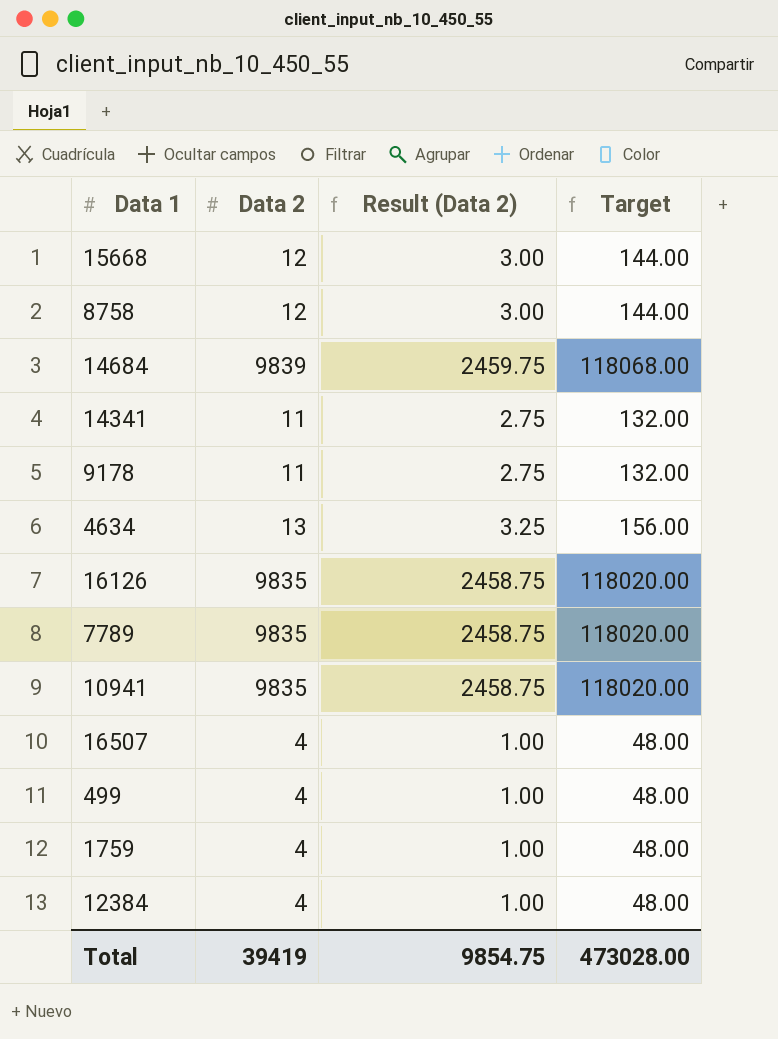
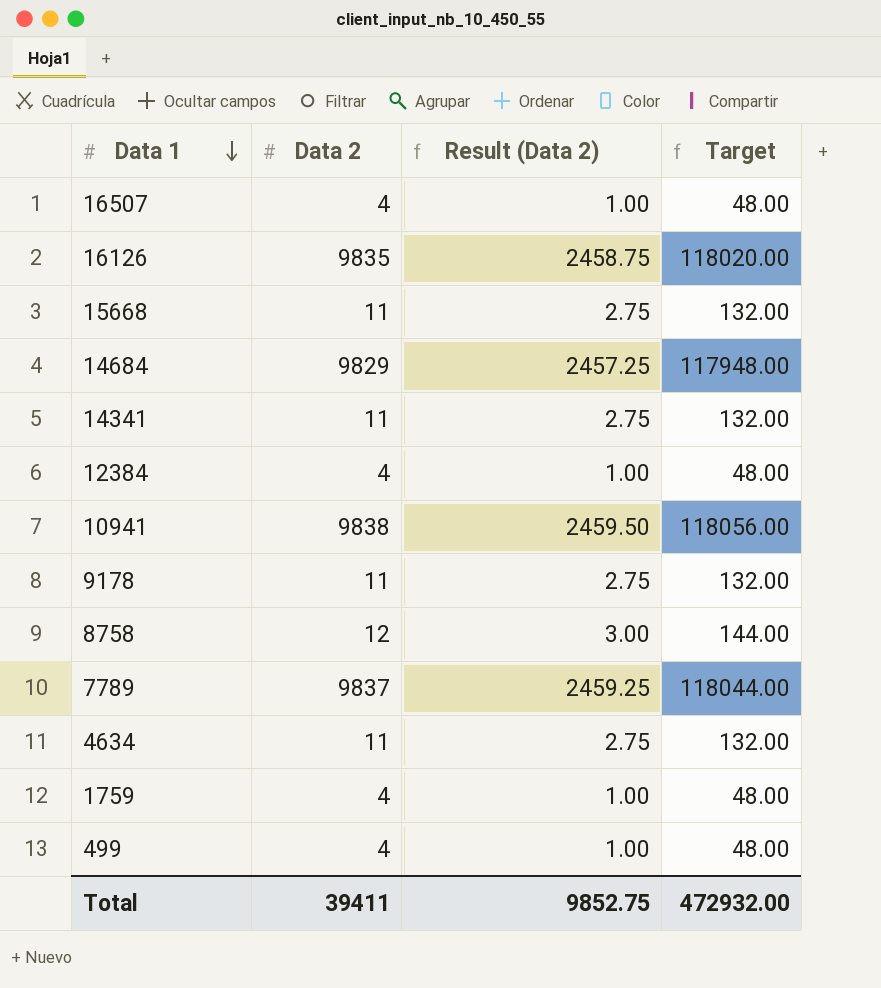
row order: none -> Data 1 descending
15668 | Data 2: 12 -> 11
15668 | Result (Data 2): 3.00 -> 2.75
15668 | Target: 144.00 -> 132.00
14684 | Data 2: 9839 -> 9829
14684 | Result (Data 2): 2459.75 -> 2457.25
14684 | Target: 118068.00 -> 117948.00
10941 | Data 2: 9835 -> 9838
10941 | Result (Data 2): 2458.75 -> 2459.50
10941 | Target: 118020.00 -> 118056.00
7789 | Data 2: 9835 -> 9837
7789 | Result (Data 2): 2458.75 -> 2459.25
7789 | Target: 118020.00 -> 118044.00
4634 | Data 2: 13 -> 11
4634 | Result (Data 2): 3.25 -> 2.75
4634 | Target: 156.00 -> 132.00
Total | Data 2: 39419 -> 39411
Total | Result (Data 2): 9854.75 -> 9852.75
Total | Target: 473028.00 -> 472932.00

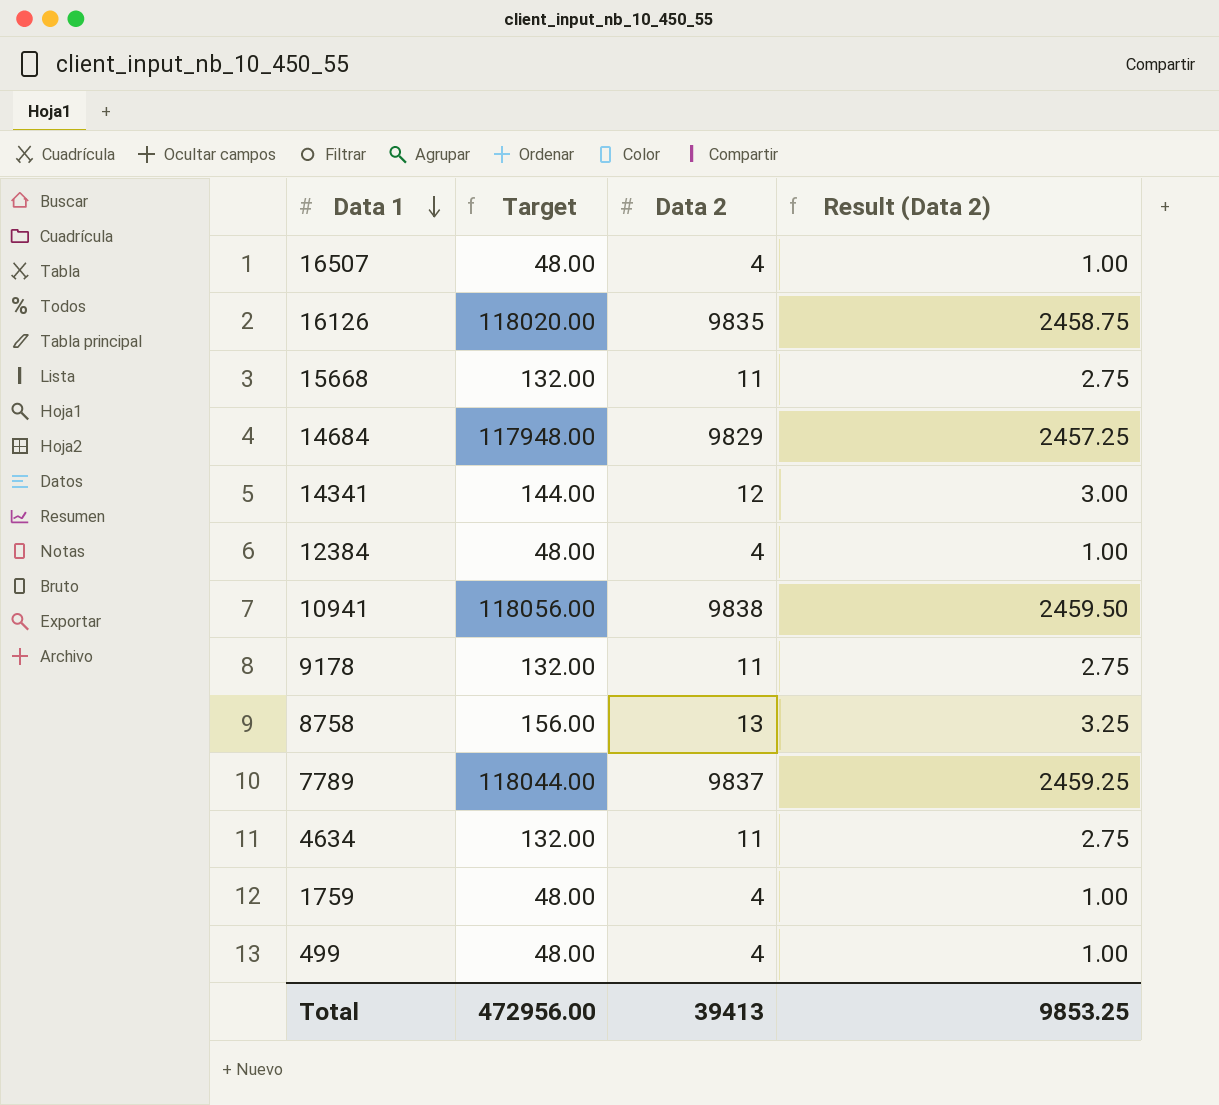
column Target | position: 4 -> 2
14341 | Target: 132.00 -> 144.00
14341 | Data 2: 11 -> 12
14341 | Result (Data 2): 2.75 -> 3.00
8758 | Target: 144.00 -> 156.00
8758 | Data 2: 12 -> 13
8758 | Result (Data 2): 3.00 -> 3.25
Total | Target: 472932.00 -> 472956.00
Total | Data 2: 39411 -> 39413
Total | Result (Data 2): 9852.75 -> 9853.25

